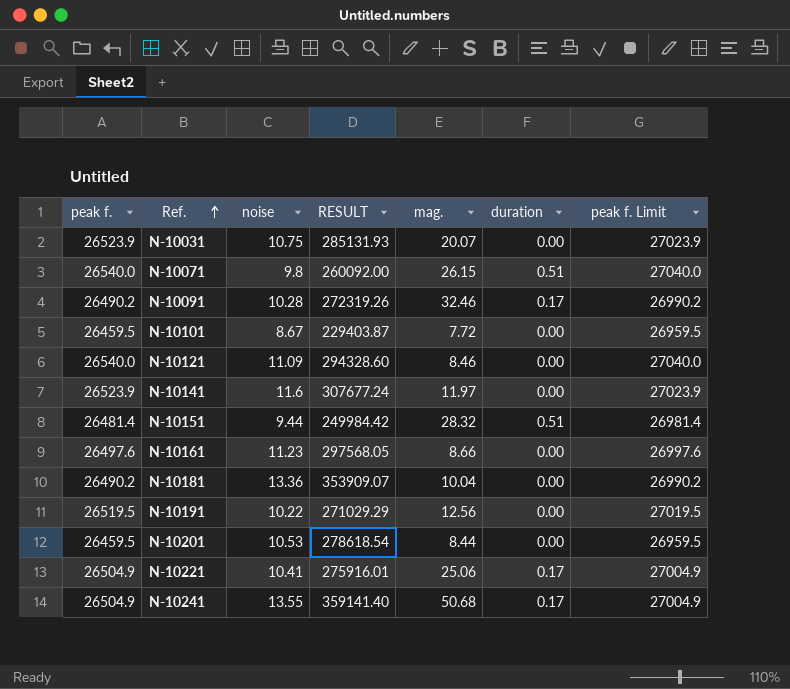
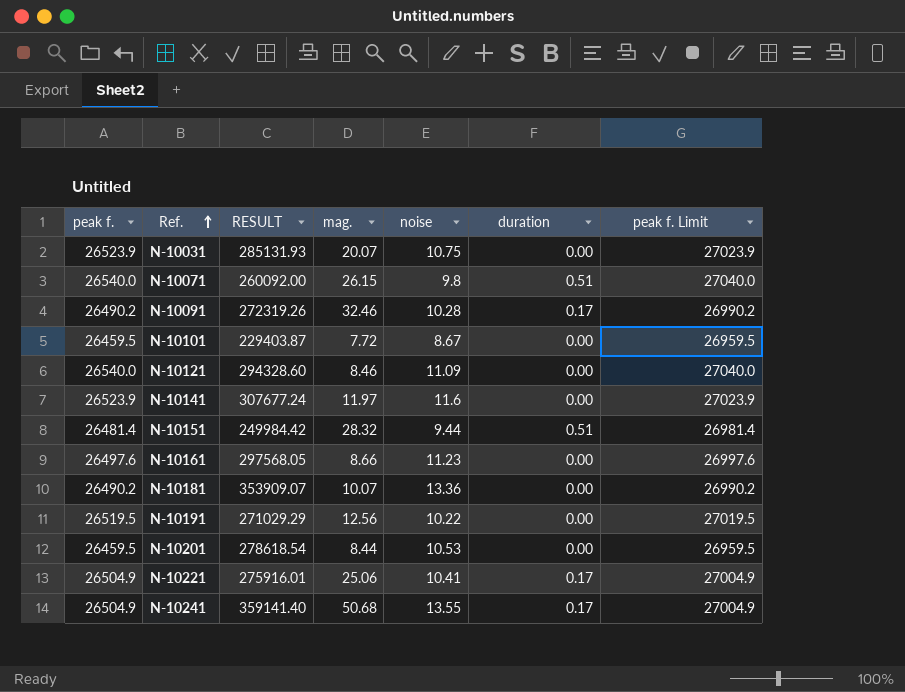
column noise | position: 3 -> 5
N-10181 | mag.: 10.04 -> 10.07

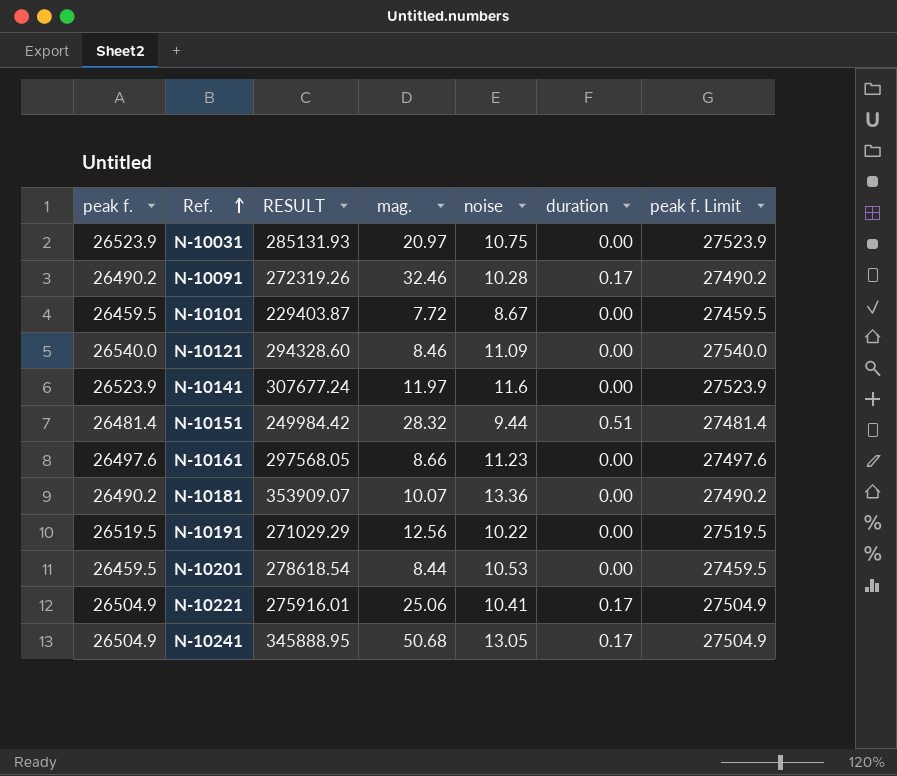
column peak f. Limit | formula: [peak f.] + 500 -> [peak f.] + 1000
row N-10071: 26540.0 | 260092.00 | 26.15 | 9.8 | 0.51 | 27040.0 -> none
N-10031 | mag.: 20.07 -> 20.97
N-10241 | RESULT: 359141.40 -> 345888.95
N-10241 | noise: 13.55 -> 13.05

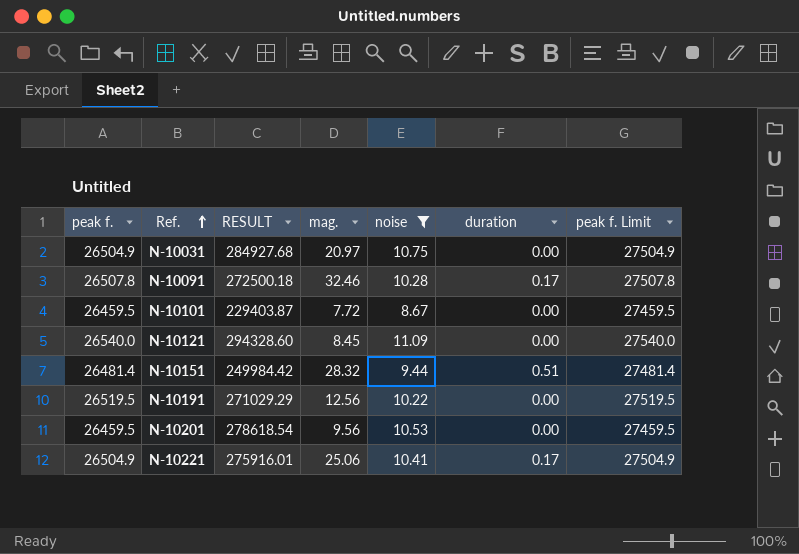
filter: none -> noise <= 11.09
N-10031 | peak f.: 26523.9 -> 26504.9
N-10031 | RESULT: 285131.93 -> 284927.68
N-10031 | peak f. Limit: 27523.9 -> 27504.9
N-10091 | peak f.: 26490.2 -> 26507.8
N-10091 | RESULT: 272319.26 -> 272500.18
N-10091 | peak f. Limit: 27490.2 -> 27507.8
N-10121 | mag.: 8.46 -> 8.45
N-10201 | mag.: 8.44 -> 9.56

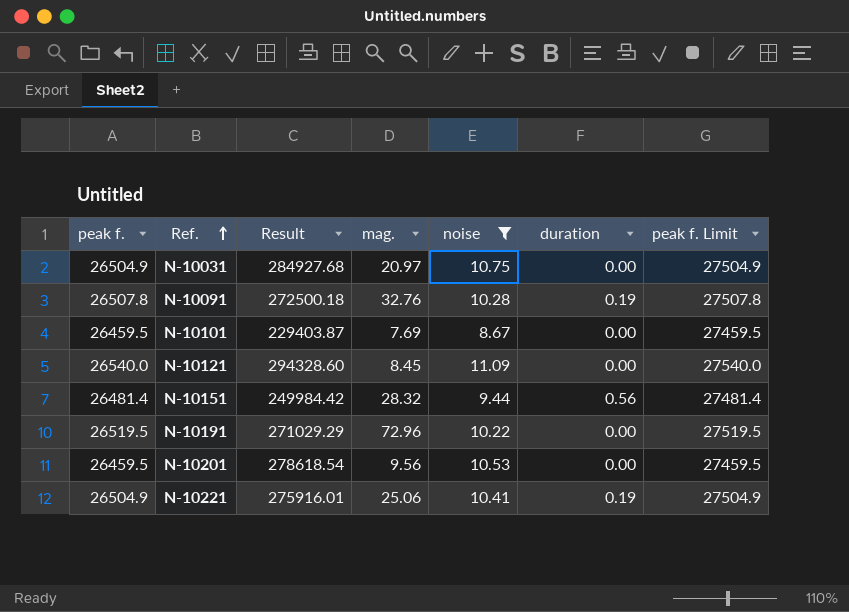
column name: RESULT -> Result
N-10091 | mag.: 32.46 -> 32.76
N-10091 | duration: 0.17 -> 0.19
N-10101 | mag.: 7.72 -> 7.69
N-10151 | duration: 0.51 -> 0.56
N-10191 | mag.: 12.56 -> 72.96
N-10221 | duration: 0.17 -> 0.19

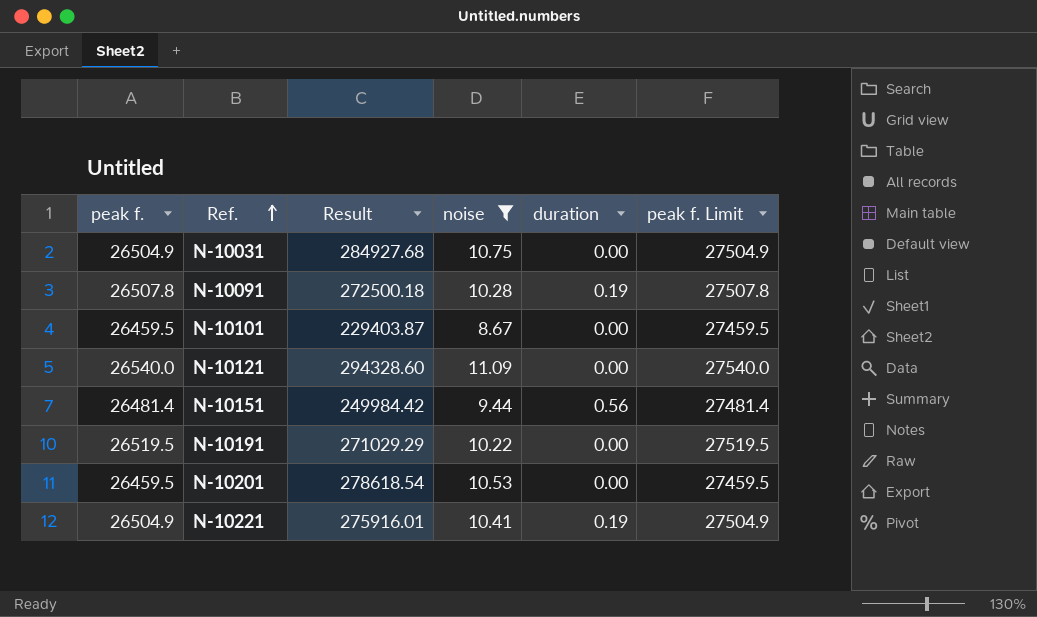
column mag. | position: 4 -> none

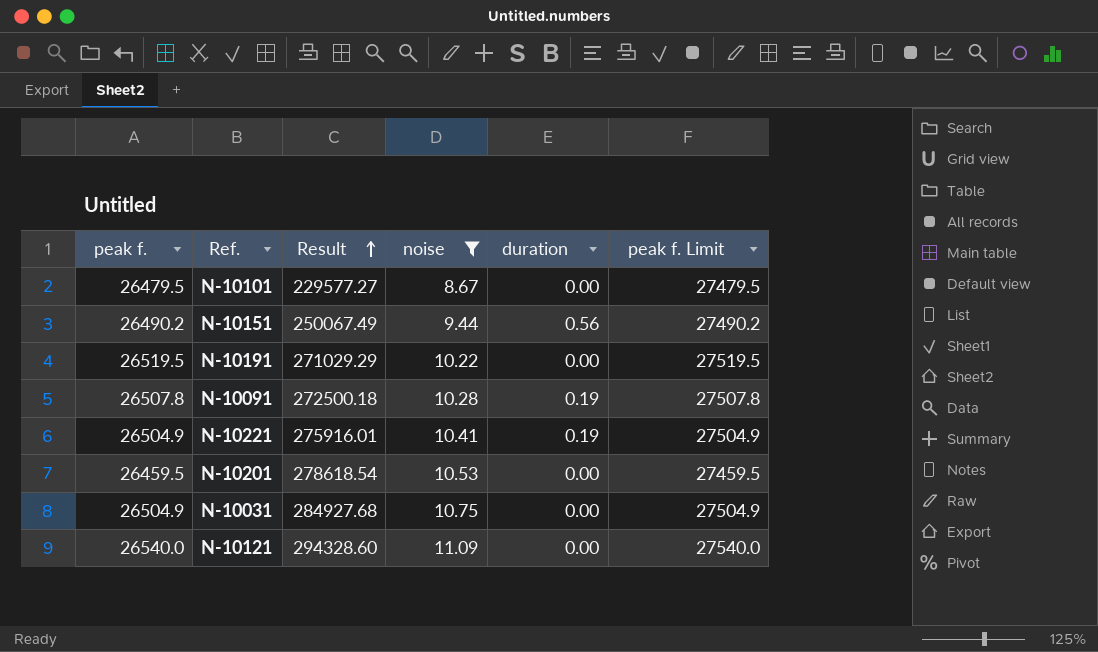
row order: Ref. ascending -> Result ascending
N-10101 | peak f.: 26459.5 -> 26479.5
N-10101 | Result: 229403.87 -> 229577.27
N-10101 | peak f. Limit: 27459.5 -> 27479.5
N-10151 | peak f.: 26481.4 -> 26490.2
N-10151 | Result: 249984.42 -> 250067.49
N-10151 | peak f. Limit: 27481.4 -> 27490.2

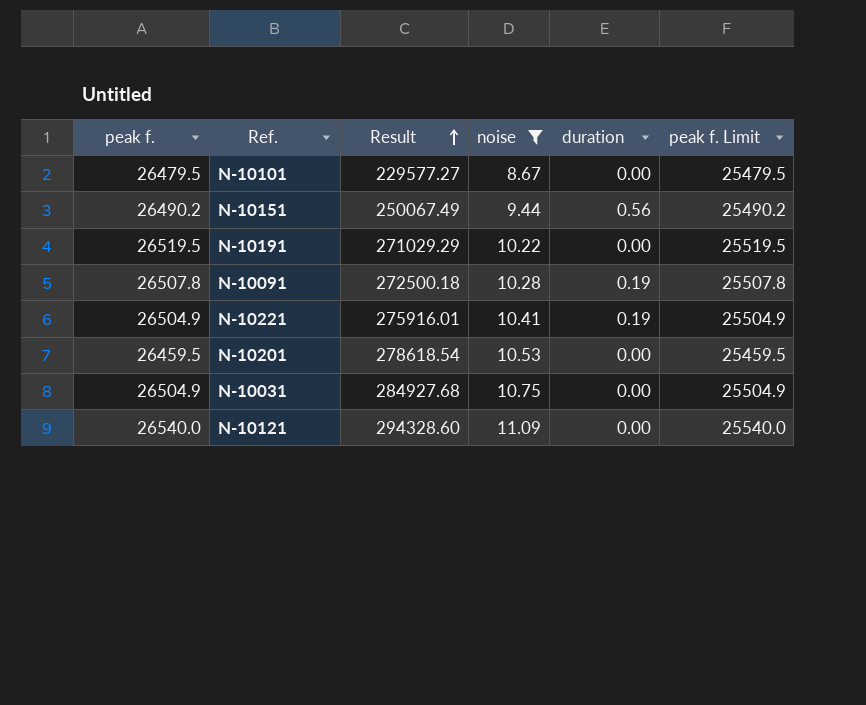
column peak f. Limit | formula: [peak f.] + 1000 -> [peak f.] - 1000

